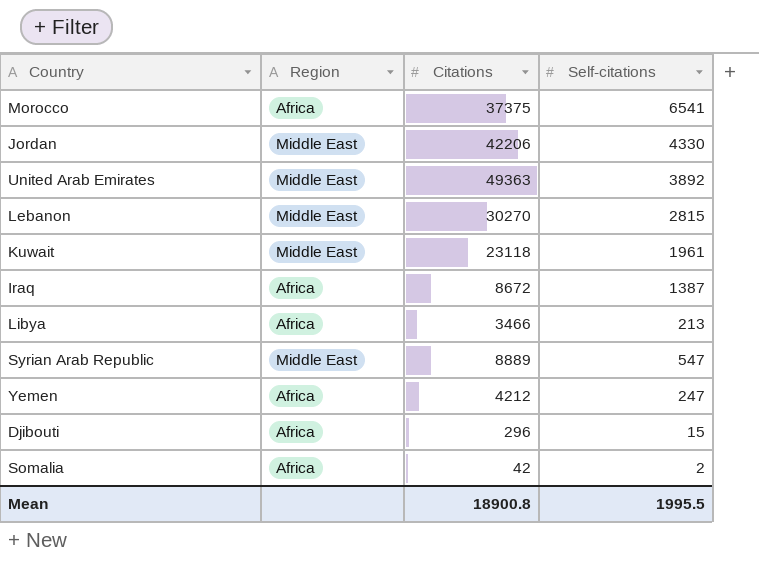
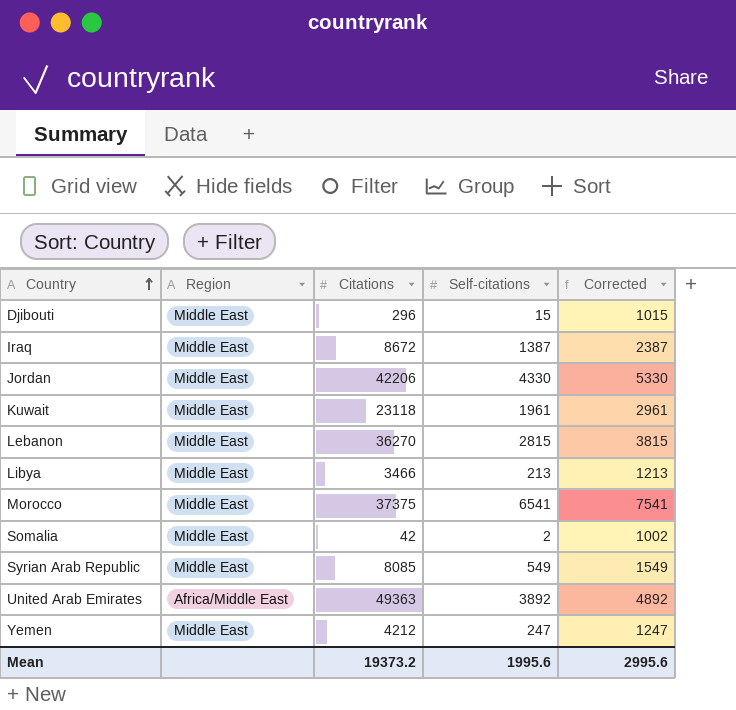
row order: none -> Country ascending
column Corrected | formula: none -> [Self-citations] + 1000
Djibouti | Region: Africa -> Middle East
Iraq | Region: Africa -> Middle East
Lebanon | Citations: 30270 -> 36270
Libya | Region: Africa -> Middle East
Morocco | Region: Africa -> Middle East
Somalia | Region: Africa -> Middle East
Syrian Arab Republic | Citations: 8889 -> 8085
Syrian Arab Republic | Self-citations: 547 -> 549
United Arab Emirates | Region: Middle East -> Africa/Middle East
Yemen | Region: Africa -> Middle East
Mean | Citations: 18900.8 -> 19373.2
Mean | Self-citations: 1995.5 -> 1995.6

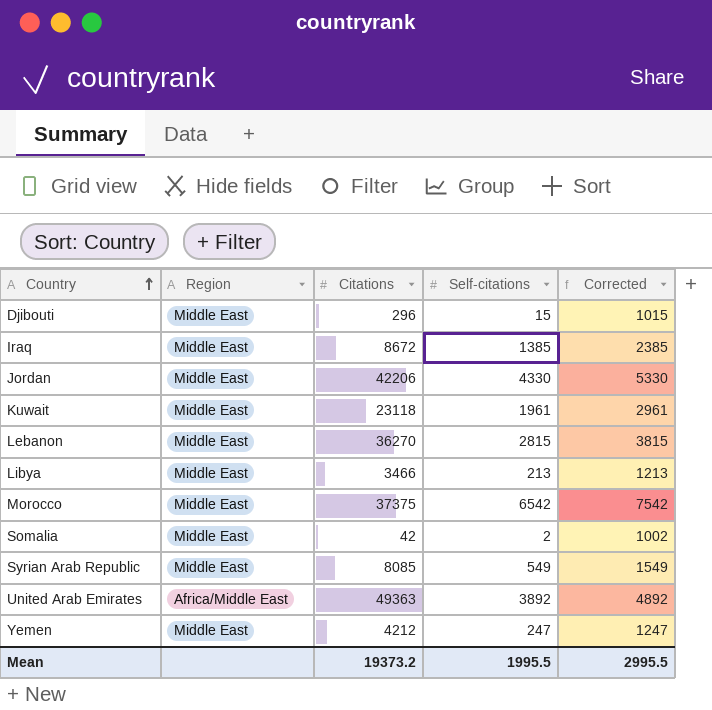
Iraq | Self-citations: 1387 -> 1385
Iraq | Corrected: 2387 -> 2385
Morocco | Self-citations: 6541 -> 6542
Morocco | Corrected: 7541 -> 7542
Mean | Self-citations: 1995.6 -> 1995.5
Mean | Corrected: 2995.6 -> 2995.5

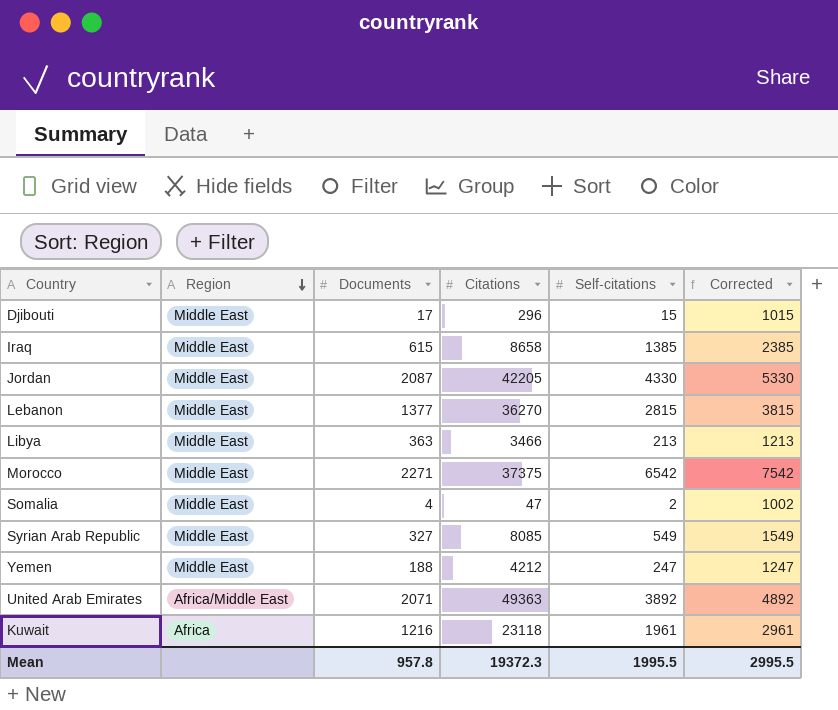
row order: Country ascending -> Region descending
column Documents | position: none -> 3
Iraq | Citations: 8672 -> 8658
Jordan | Citations: 42206 -> 42205
Somalia | Citations: 42 -> 47
Kuwait | Region: Middle East -> Africa
Mean | Citations: 19373.2 -> 19372.3

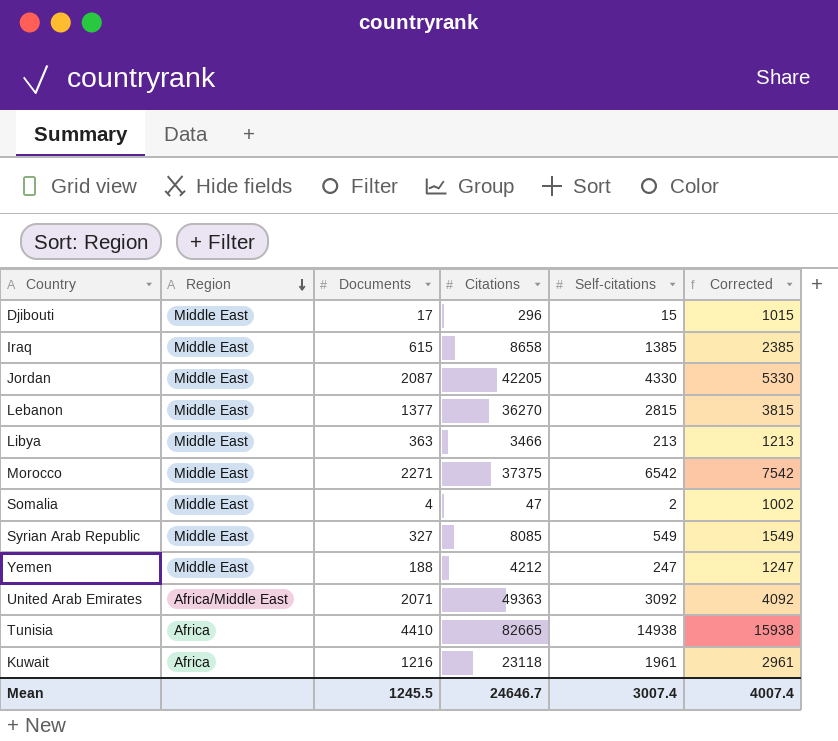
United Arab Emirates | Self-citations: 3892 -> 3092
United Arab Emirates | Corrected: 4892 -> 4092
row Tunisia: none -> Africa | 4410 | 82665 | 14938 | 15938
Mean | Documents: 957.8 -> 1245.5
Mean | Citations: 19372.3 -> 24646.7
Mean | Self-citations: 1995.5 -> 3007.4
Mean | Corrected: 2995.5 -> 4007.4

